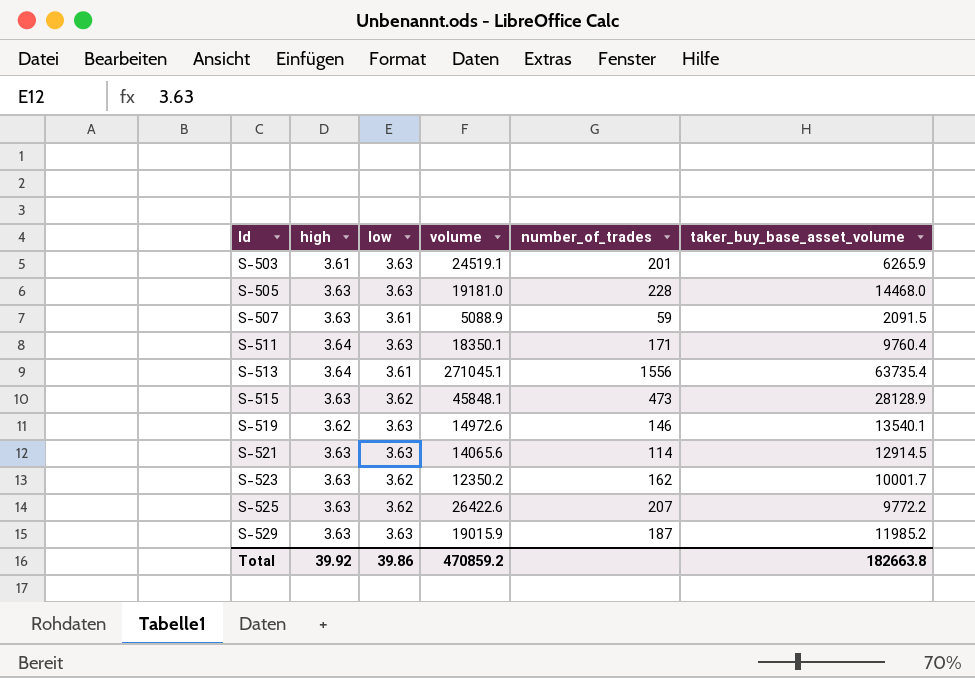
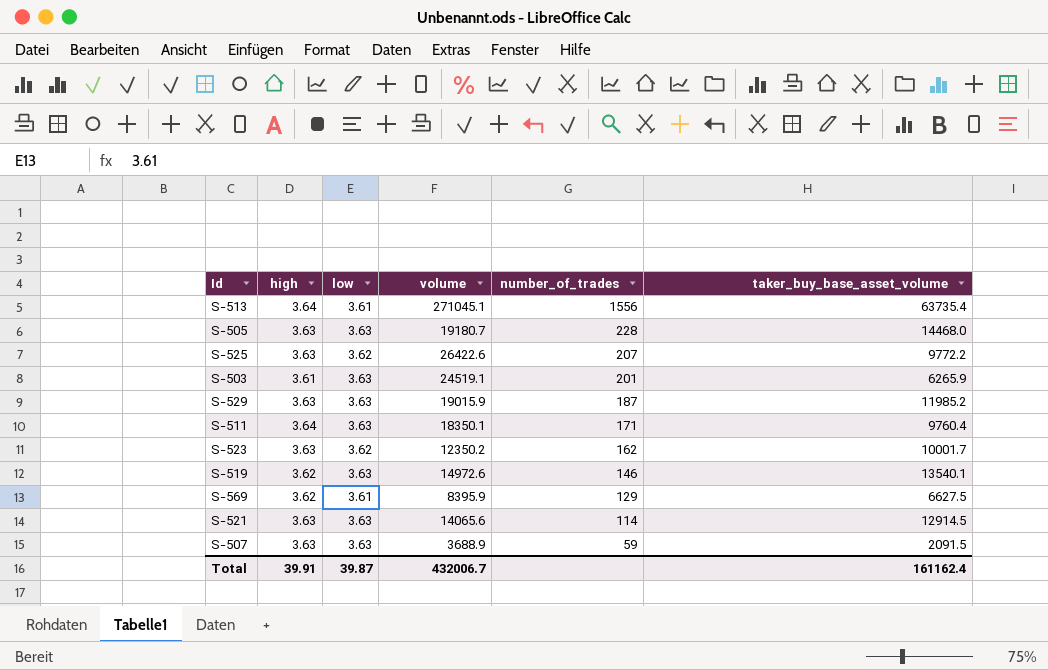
row order: Id ascending -> number_of_trades descending
row S-515: 3.63 | 3.62 | 45848.1 | 473 | 28128.9 -> none
S-505 | volume: 19181.0 -> 19180.7
row S-569: none -> 3.62 | 3.61 | 8395.9 | 129 | 6627.5
S-507 | low: 3.61 -> 3.63
S-507 | volume: 5088.9 -> 3688.9
Total | high: 39.92 -> 39.91
Total | low: 39.86 -> 39.87
Total | volume: 470859.2 -> 432006.7
Total | taker_buy_base_asset_volume: 182663.8 -> 161162.4

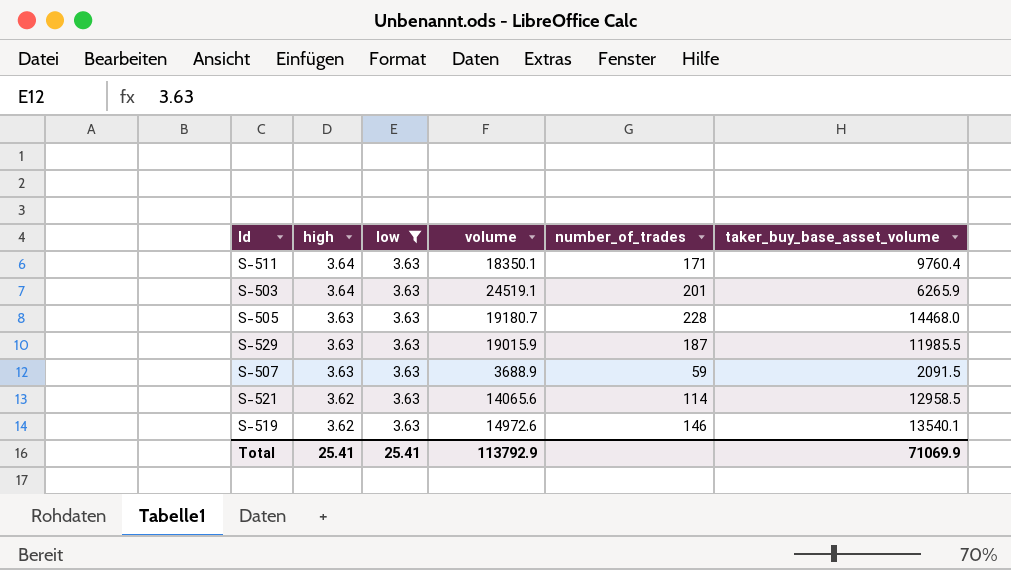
filter: none -> low = 3.63
row order: number_of_trades descending -> high descending
S-503 | high: 3.61 -> 3.64
S-529 | taker_buy_base_asset_volume: 11985.2 -> 11985.5
S-521 | high: 3.63 -> 3.62
S-521 | taker_buy_base_asset_volume: 12914.5 -> 12958.5
Total | high: 39.91 -> 25.41
Total | low: 39.87 -> 25.41
Total | volume: 432006.7 -> 113792.9
Total | taker_buy_base_asset_volume: 161162.4 -> 71069.9

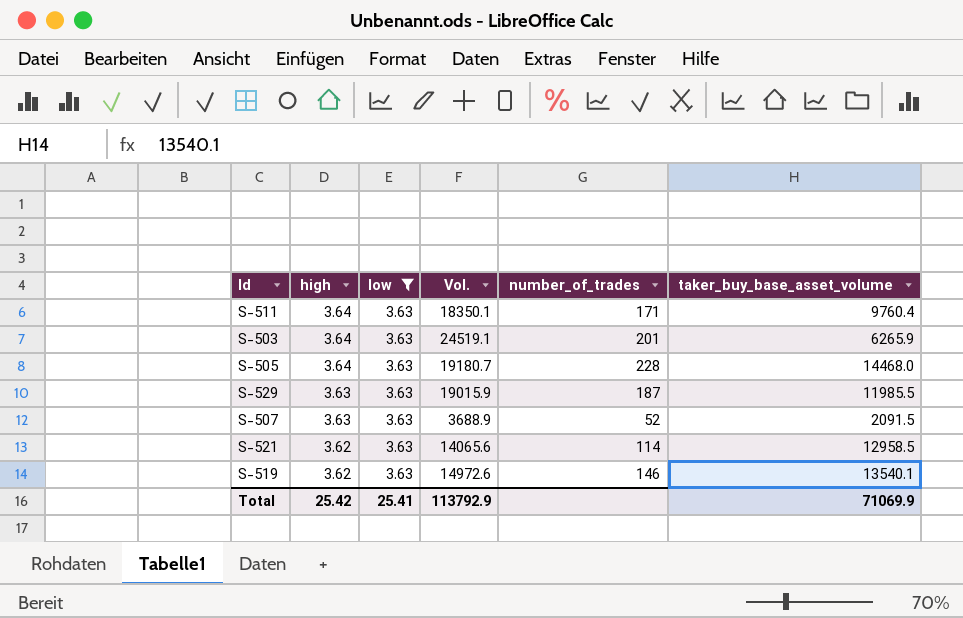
column name: volume -> Vol.
S-505 | high: 3.63 -> 3.64
S-507 | number_of_trades: 59 -> 52
Total | high: 25.41 -> 25.42

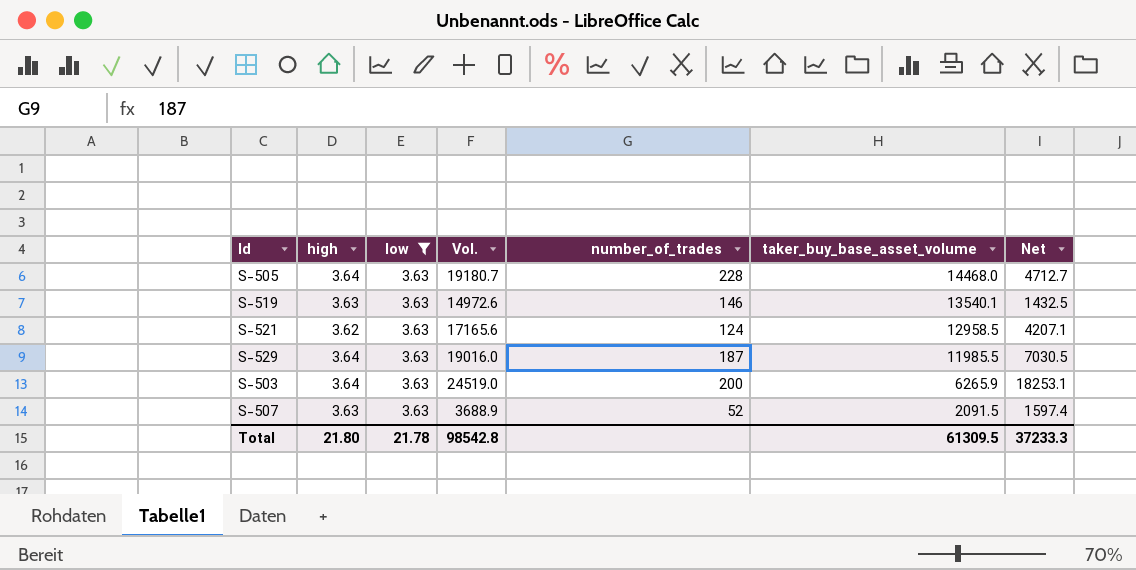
row order: high descending -> taker_buy_base_asset_volume descending
column Net | formula: none -> [Vol.] - [taker_buy_base_asset_volume]
row S-511: 3.64 | 3.63 | 18350.1 | 171 | 9760.4 -> none
S-519 | high: 3.62 -> 3.63
S-521 | Vol.: 14065.6 -> 17165.6
S-521 | number_of_trades: 114 -> 124
S-529 | high: 3.63 -> 3.64
S-529 | Vol.: 19015.9 -> 19016.0
S-503 | Vol.: 24519.1 -> 24519.0
S-503 | number_of_trades: 201 -> 200
Total | high: 25.42 -> 21.80
Total | low: 25.41 -> 21.78
Total | Vol.: 113792.9 -> 98542.8
Total | taker_buy_base_asset_volume: 71069.9 -> 61309.5

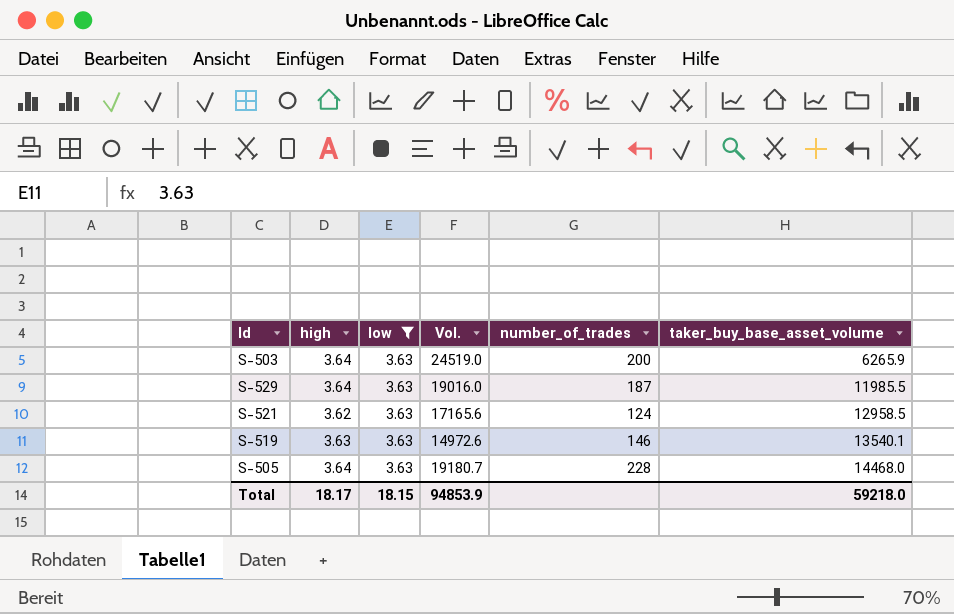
row order: taker_buy_base_asset_volume descending -> taker_buy_base_asset_volume ascending
column Net | formula: [Vol.] - [taker_buy_base_asset_volume] -> none
row S-507: 3.63 | 3.63 | 3688.9 | 52 | 2091.5 | 1597.4 -> none
Total | high: 21.80 -> 18.17
Total | low: 21.78 -> 18.15
Total | Vol.: 98542.8 -> 94853.9
Total | taker_buy_base_asset_volume: 61309.5 -> 59218.0

